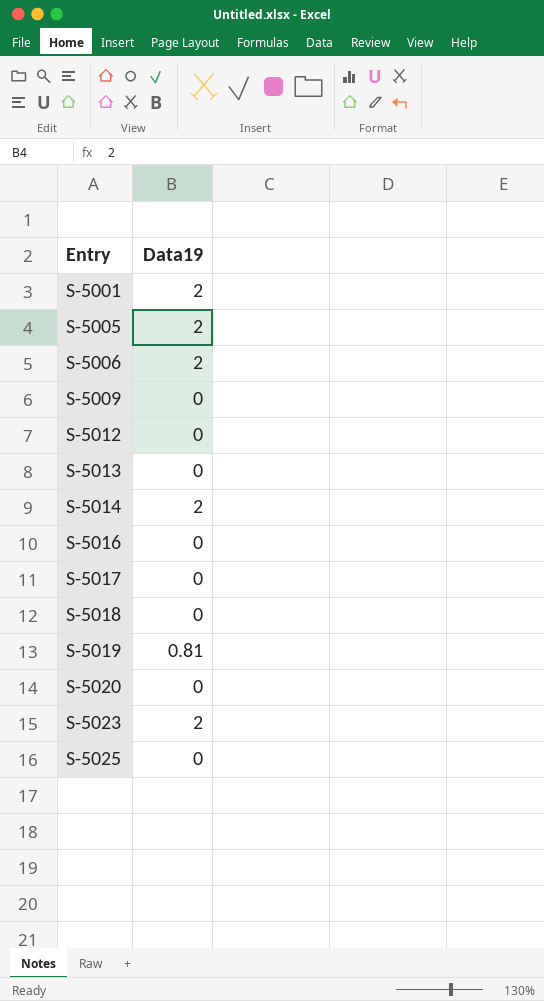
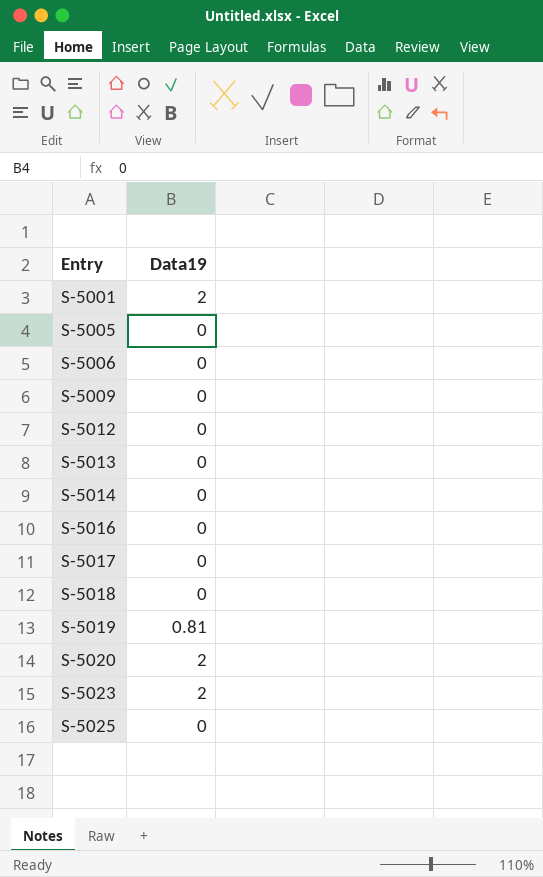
S-5005 | Data19: 2 -> 0
S-5006 | Data19: 2 -> 0
S-5014 | Data19: 2 -> 0
S-5020 | Data19: 0 -> 2

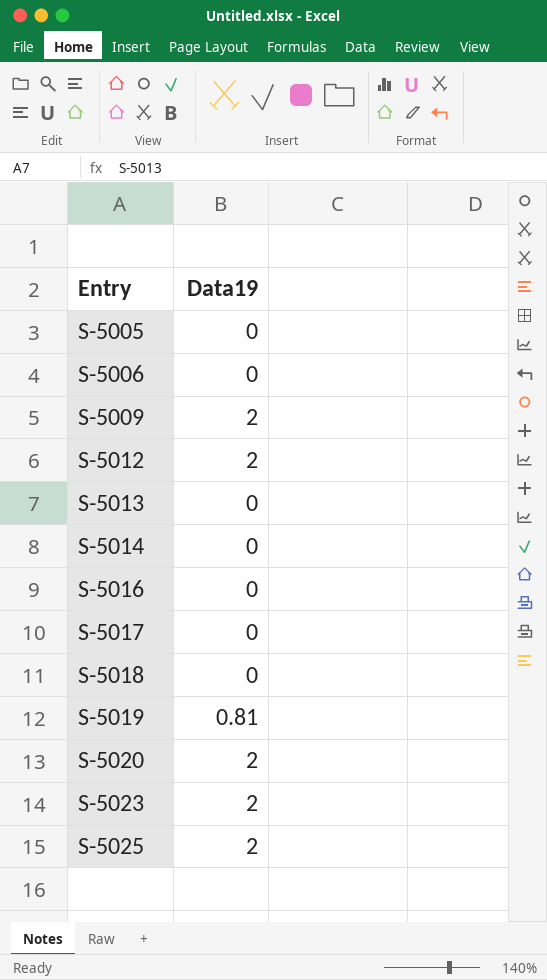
row S-5001: 2 -> none
S-5009 | Data19: 0 -> 2
S-5012 | Data19: 0 -> 2
S-5025 | Data19: 0 -> 2

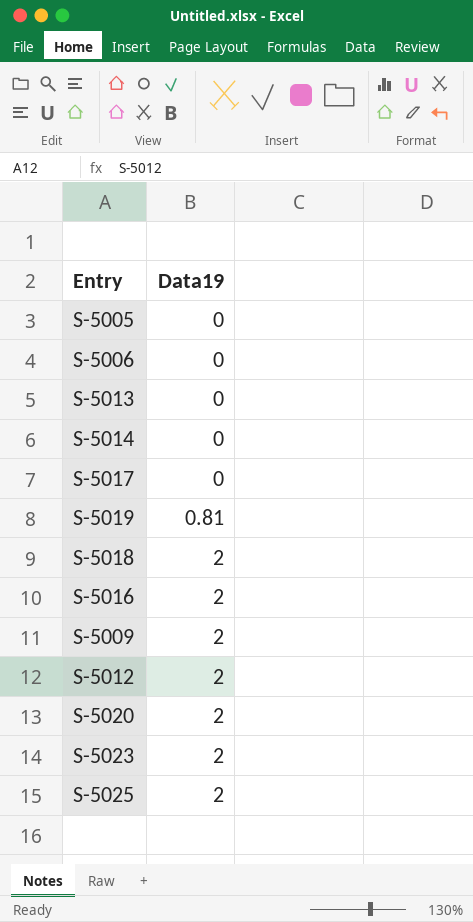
row order: Entry ascending -> Data19 ascending
S-5018 | Data19: 0 -> 2
S-5016 | Data19: 0 -> 2

